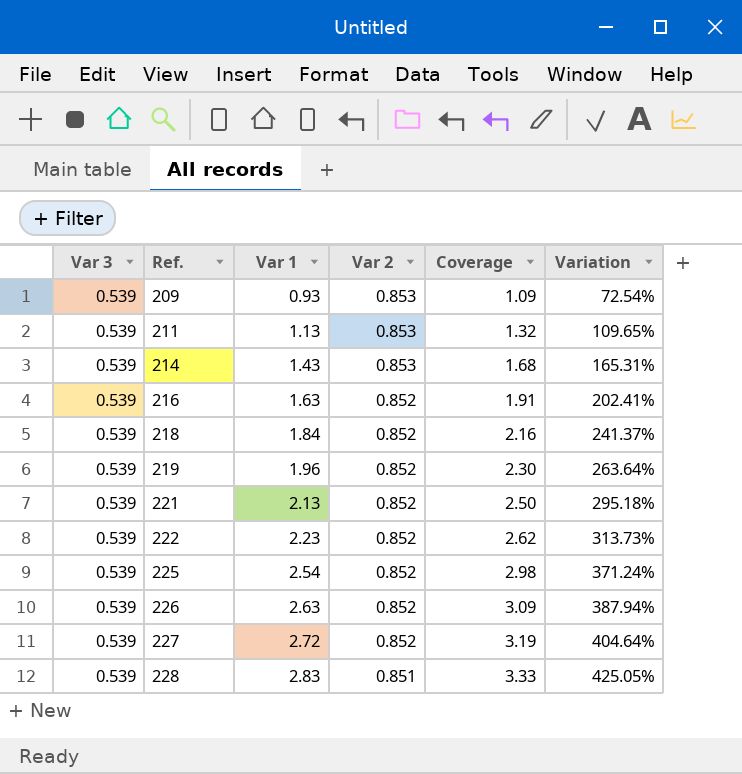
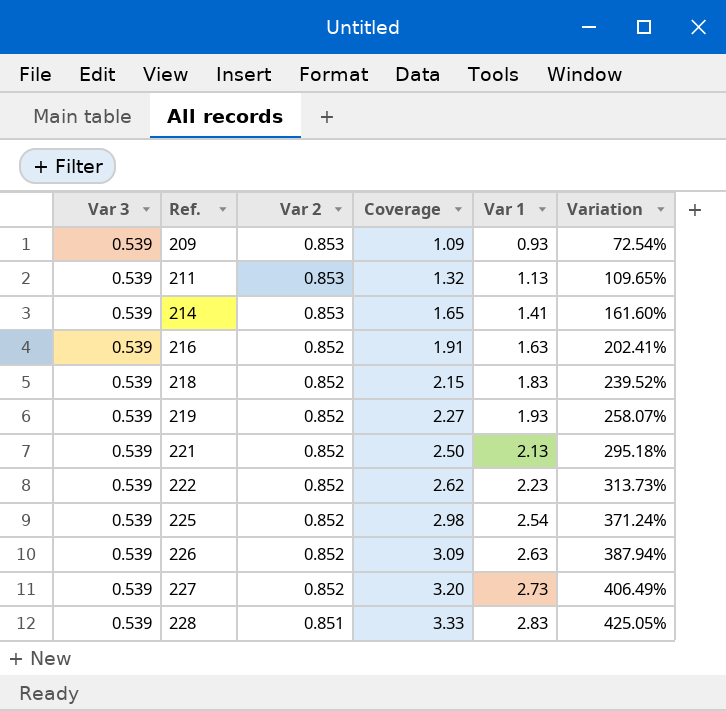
column Var 1 | position: 3 -> 5
214 | Coverage: 1.68 -> 1.65
214 | Var 1: 1.43 -> 1.41
214 | Variation: 165.31% -> 161.60%
218 | Coverage: 2.16 -> 2.15
218 | Var 1: 1.84 -> 1.83
218 | Variation: 241.37% -> 239.52%
219 | Coverage: 2.30 -> 2.27
219 | Var 1: 1.96 -> 1.93
219 | Variation: 263.64% -> 258.07%
227 | Coverage: 3.19 -> 3.20
227 | Var 1: 2.72 -> 2.73
227 | Variation: 404.64% -> 406.49%

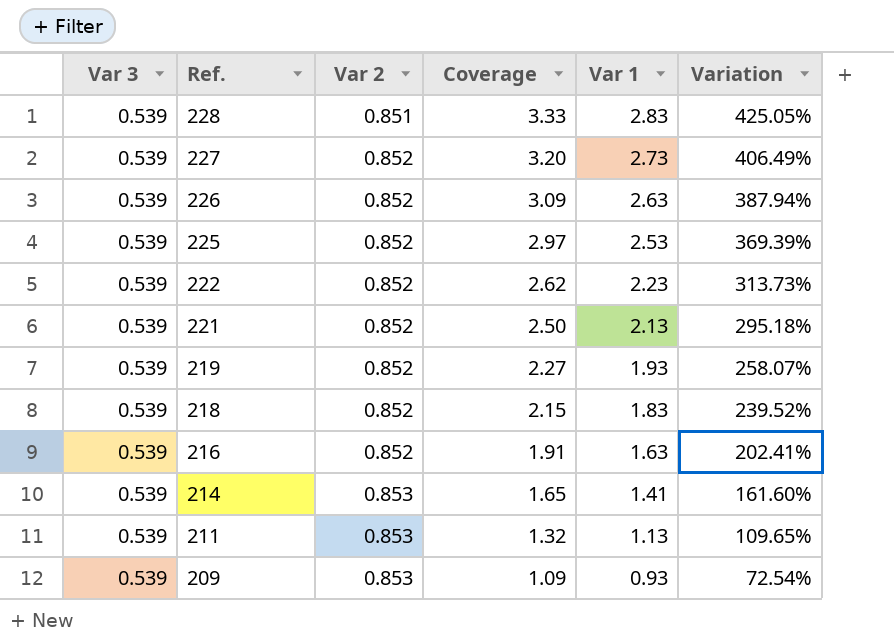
row order: Ref. ascending -> Ref. descending
225 | Coverage: 2.98 -> 2.97
225 | Var 1: 2.54 -> 2.53
225 | Variation: 371.24% -> 369.39%

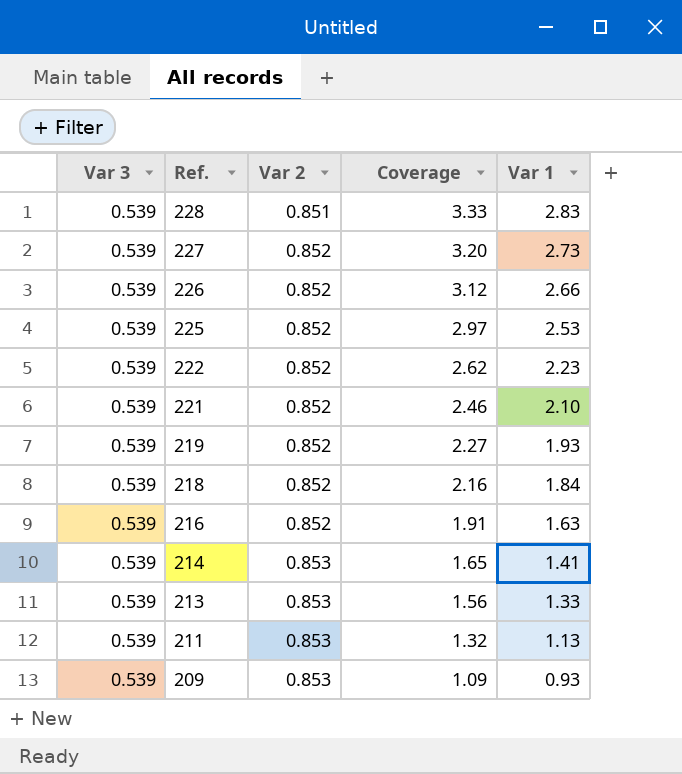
column Variation | formula: ([Var 1] - [Var 3]) / [Var 3] -> none
226 | Coverage: 3.09 -> 3.12
226 | Var 1: 2.63 -> 2.66
221 | Coverage: 2.50 -> 2.46
221 | Var 1: 2.13 -> 2.10
218 | Coverage: 2.15 -> 2.16
218 | Var 1: 1.83 -> 1.84
row 213: none -> 0.539 | 0.853 | 1.56 | 1.33

